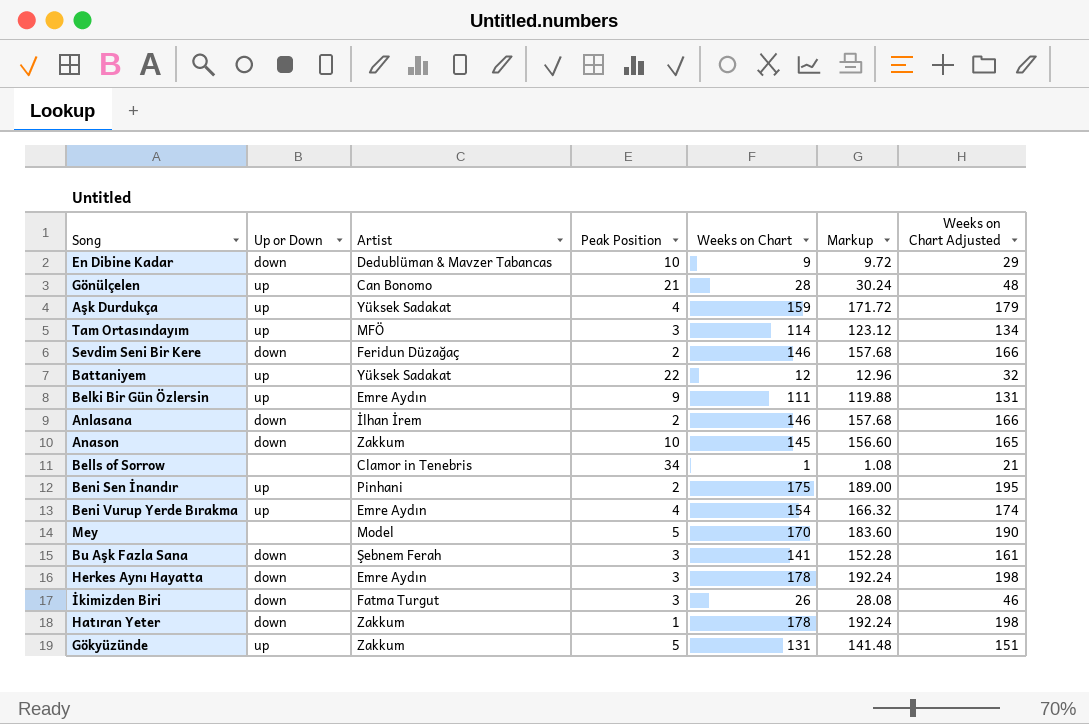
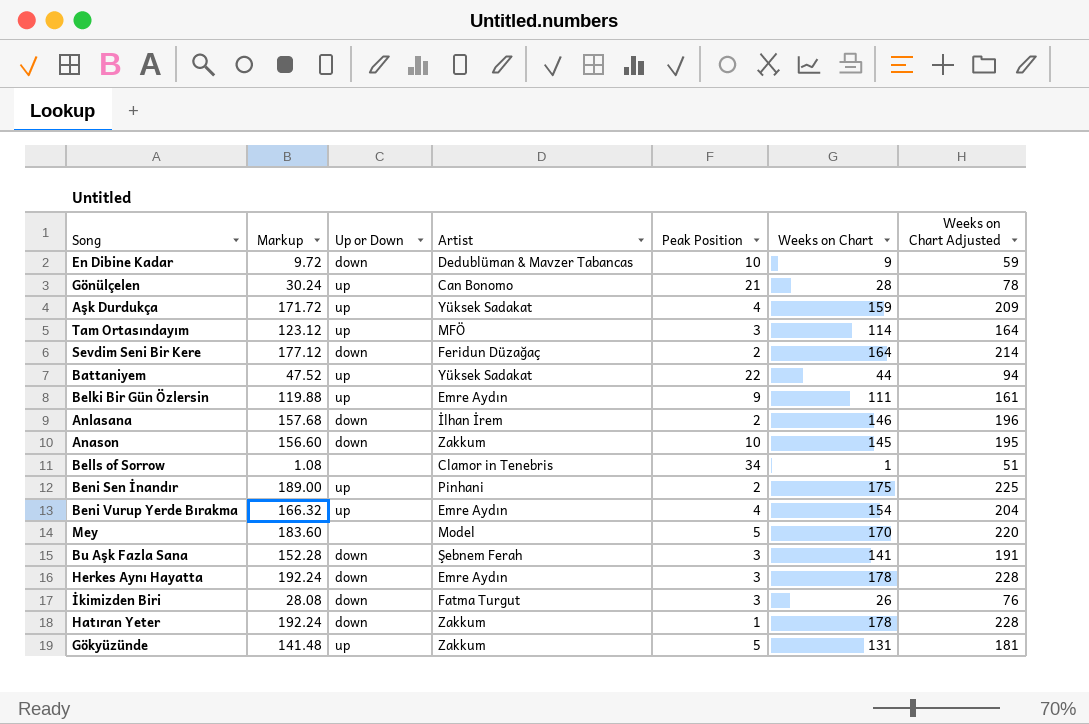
column Markup | position: 6 -> 2
column Weeks on Chart Adjusted | formula: [Weeks on Chart] + 20 -> [Weeks on Chart] + 50
Sevdim Seni Bir Kere | Markup: 157.68 -> 177.12
Sevdim Seni Bir Kere | Weeks on Chart: 146 -> 164
Battaniyem | Markup: 12.96 -> 47.52
Battaniyem | Weeks on Chart: 12 -> 44

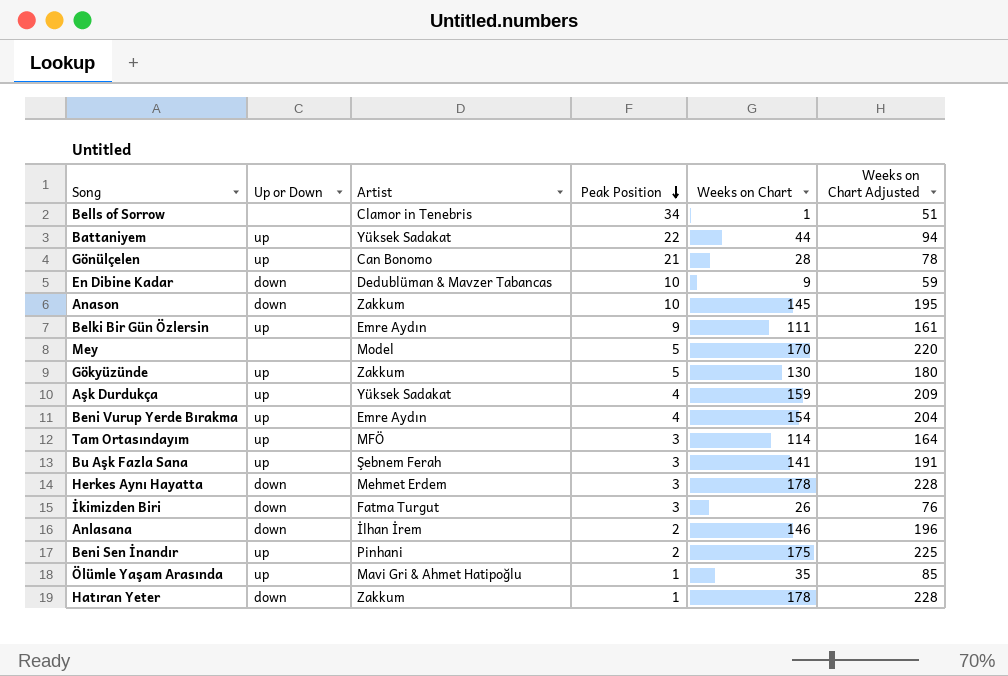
row order: none -> Peak Position descending
column Markup | formula: [Weeks on Chart] * 1.08 -> none
row Sevdim Seni Bir Kere: 177.12 | down | Feridun Düzağaç | 2 | 164 | 214 -> none
Gökyüzünde | Weeks on Chart: 131 -> 130
Gökyüzünde | Weeks on Chart Adjusted: 181 -> 180
Bu Aşk Fazla Sana | Up or Down: down -> up
Herkes Aynı Hayatta | Artist: Emre Aydın -> Mehmet Erdem
row Ölümle Yaşam Arasında: none -> up | Mavi Gri & Ahmet Hatipoğlu | 1 | 35 | 85

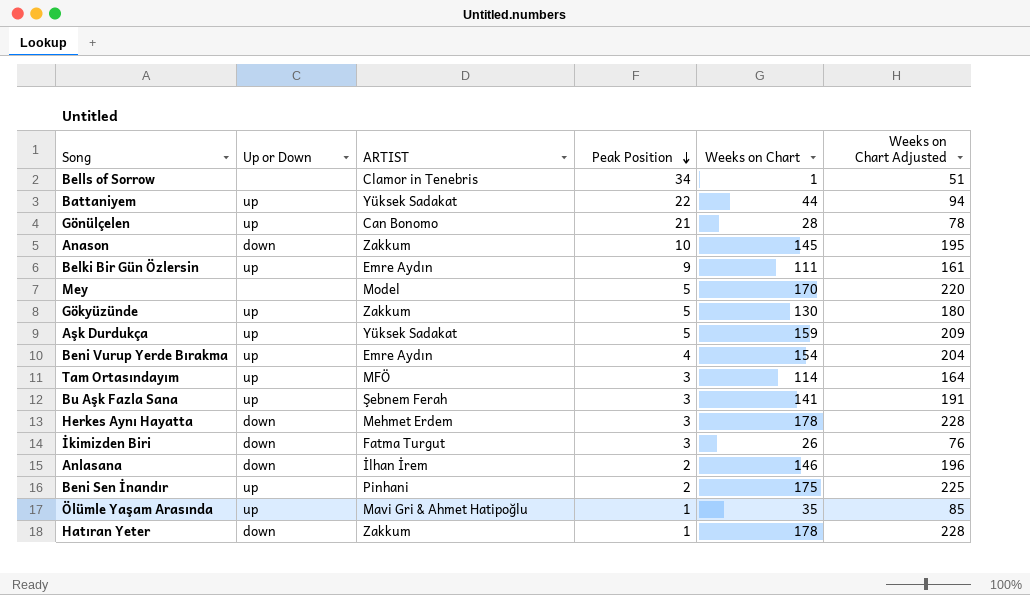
column name: Artist -> ARTIST
row En Dibine Kadar: down | Dedublüman & Mavzer Tabancas | 10 | 9 | 59 -> none
Aşk Durdukça | Peak Position: 4 -> 5

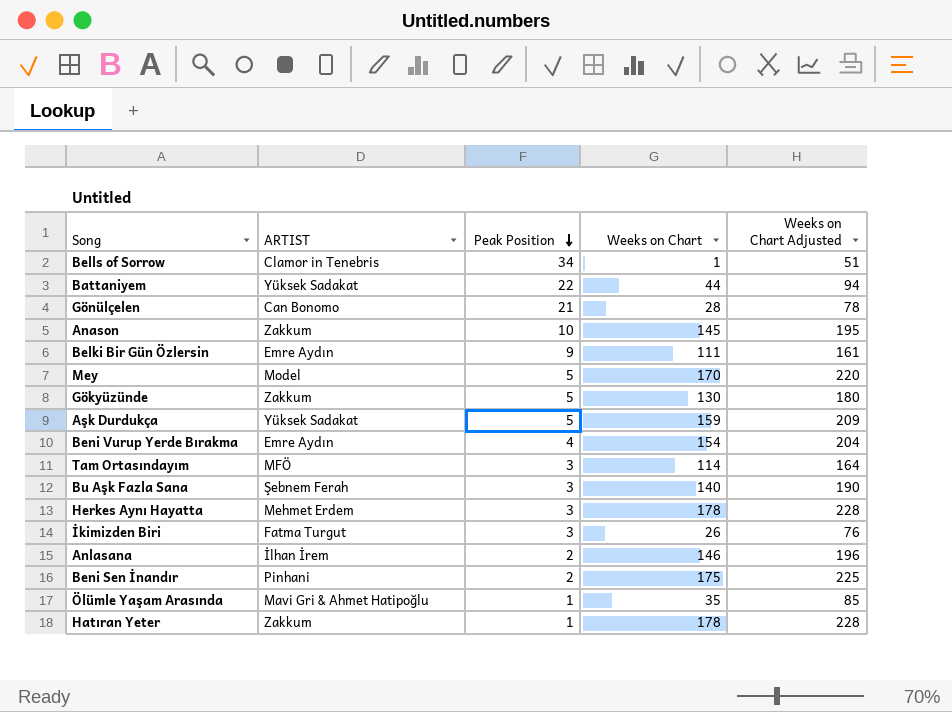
column Up or Down | position: 2 -> none
Bu Aşk Fazla Sana | Weeks on Chart: 141 -> 140
Bu Aşk Fazla Sana | Weeks on Chart Adjusted: 191 -> 190

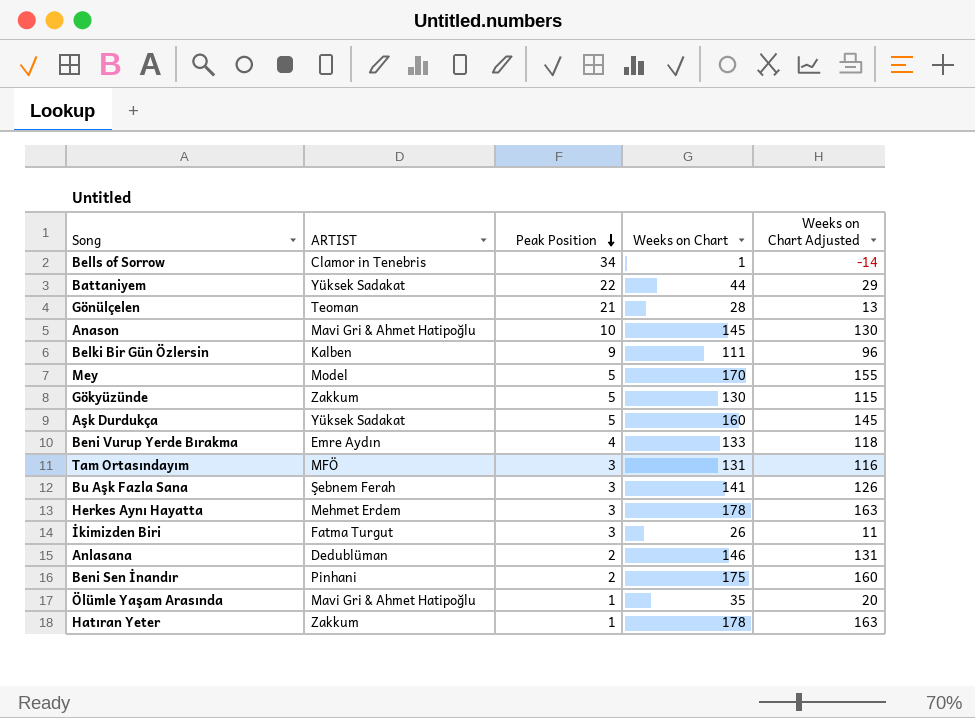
column Weeks on Chart Adjusted | formula: [Weeks on Chart] + 50 -> [Weeks on Chart] - 15
Gönülçelen | ARTIST: Can Bonomo -> Teoman
Anason | ARTIST: Zakkum -> Mavi Gri & Ahmet Hatipoğlu
Belki Bir Gün Özlersin | ARTIST: Emre Aydın -> Kalben
Aşk Durdukça | Weeks on Chart: 159 -> 160
Beni Vurup Yerde Bırakma | Weeks on Chart: 154 -> 133
Tam Ortasındayım | Weeks on Chart: 114 -> 131
Bu Aşk Fazla Sana | Weeks on Chart: 140 -> 141
Anlasana | ARTIST: İlhan İrem -> Dedublüman

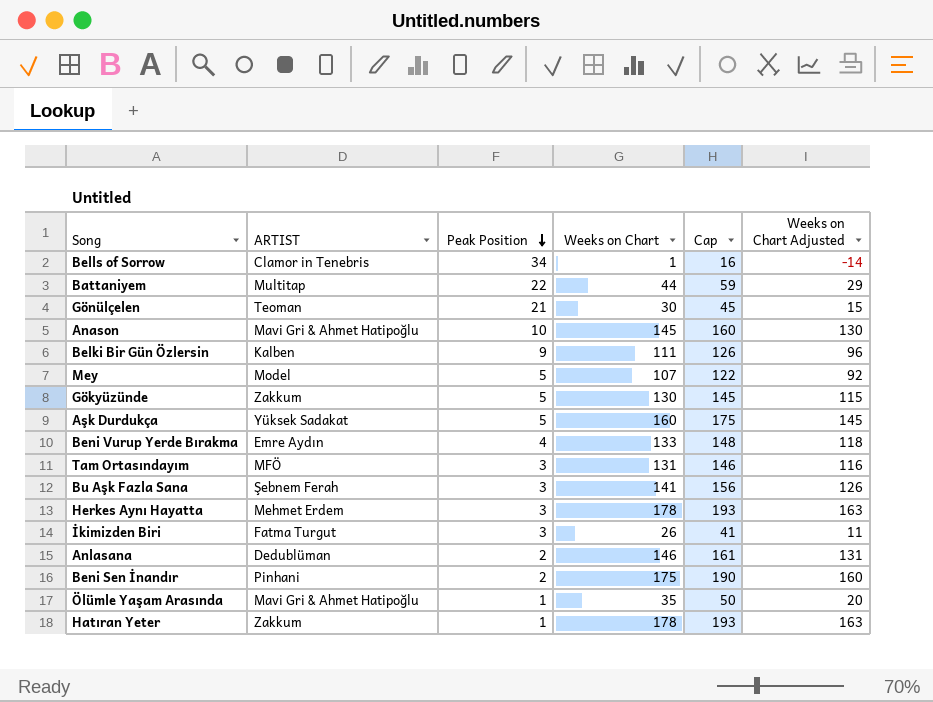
column Cap | formula: none -> [Weeks on Chart] + 15
Battaniyem | ARTIST: Yüksek Sadakat -> Multitap
Gönülçelen | Weeks on Chart: 28 -> 30
Gönülçelen | Weeks on Chart Adjusted: 13 -> 15
Mey | Weeks on Chart: 170 -> 107
Mey | Weeks on Chart Adjusted: 155 -> 92

